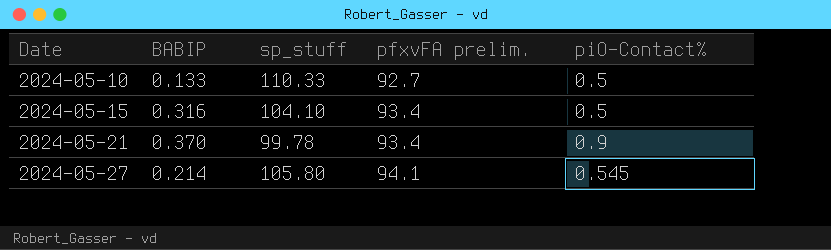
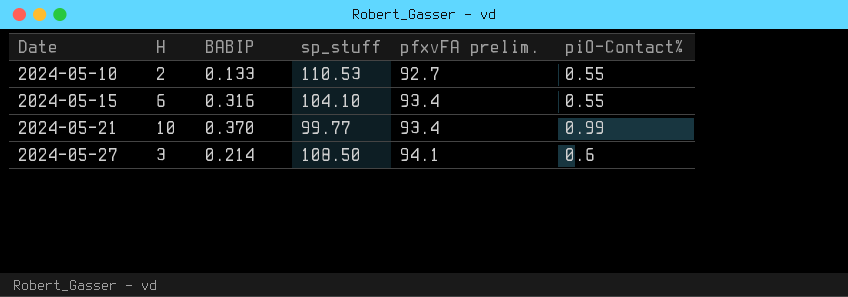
column H | position: none -> 2
2024-05-10 | sp_stuff: 110.33 -> 110.53
2024-05-10 | piO-Contact%: 0.5 -> 0.55
2024-05-15 | piO-Contact%: 0.5 -> 0.55
2024-05-21 | sp_stuff: 99.78 -> 99.77
2024-05-21 | piO-Contact%: 0.9 -> 0.99
2024-05-27 | sp_stuff: 105.80 -> 108.50
2024-05-27 | piO-Contact%: 0.545 -> 0.6

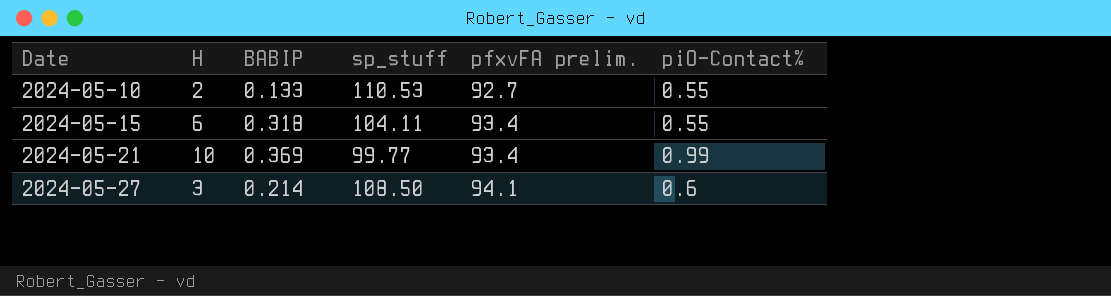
2024-05-15 | BABIP: 0.316 -> 0.318
2024-05-15 | sp_stuff: 104.10 -> 104.11
2024-05-21 | BABIP: 0.370 -> 0.369

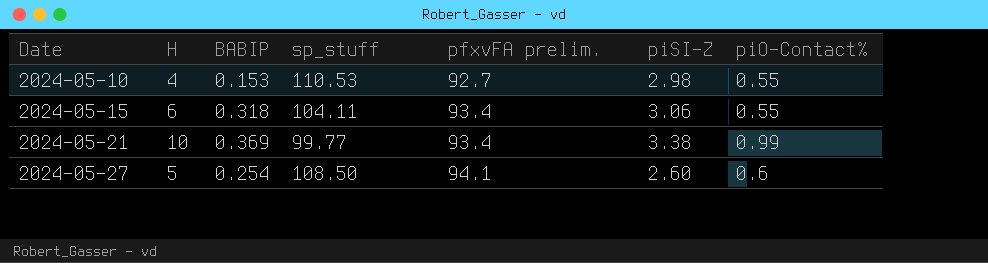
column piSI-Z | position: none -> 6
2024-05-10 | H: 2 -> 4
2024-05-10 | BABIP: 0.133 -> 0.153
2024-05-27 | H: 3 -> 5
2024-05-27 | BABIP: 0.214 -> 0.254

